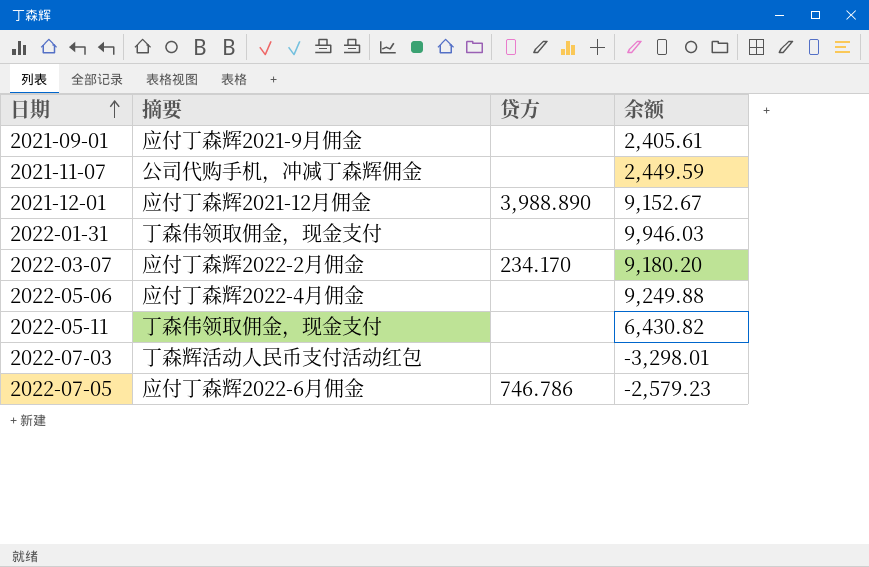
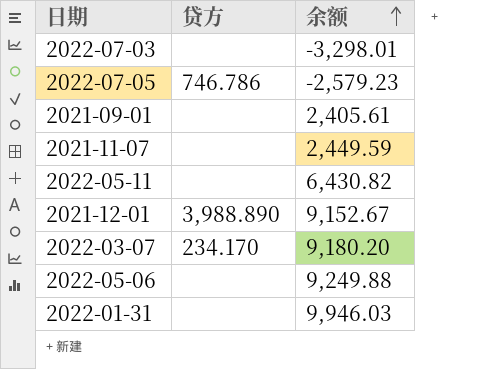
row order: 日期 ascending -> 余额 ascending
column 摘要 | position: 2 -> none

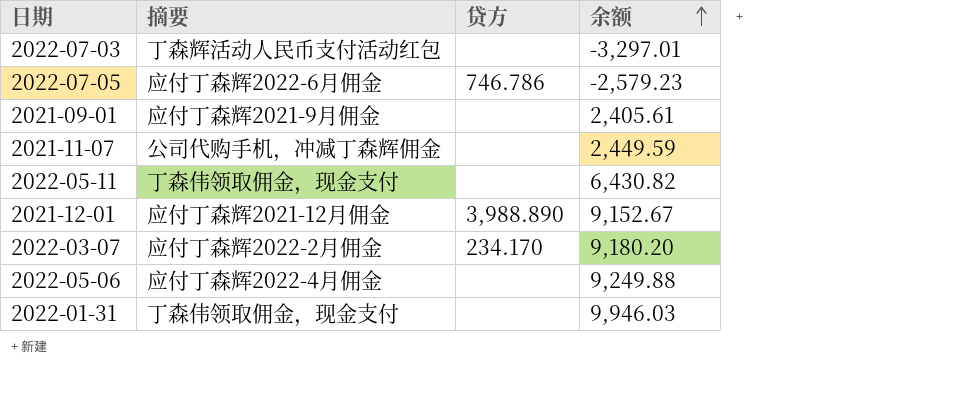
column 摘要 | position: none -> 2
2022-07-03 | 余额: -3,298.01 -> -3,297.01

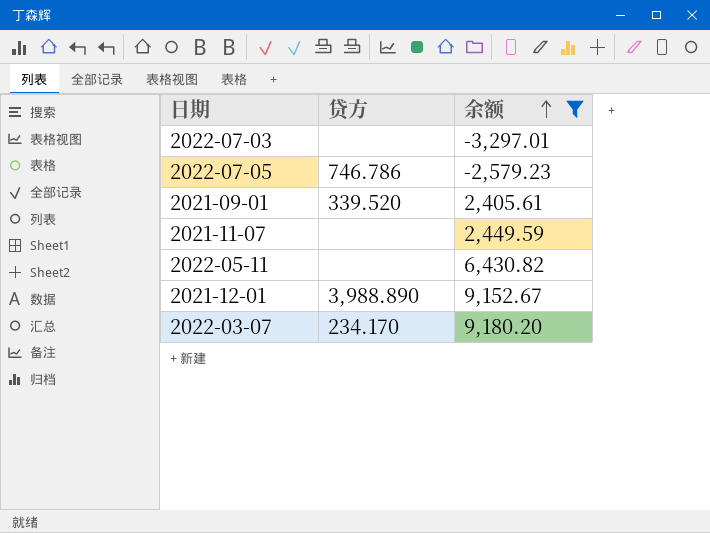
filter: none -> 余额 <= 9,180.20
column 摘要 | position: 2 -> none
2021-09-01 | 贷方: none -> 339.520

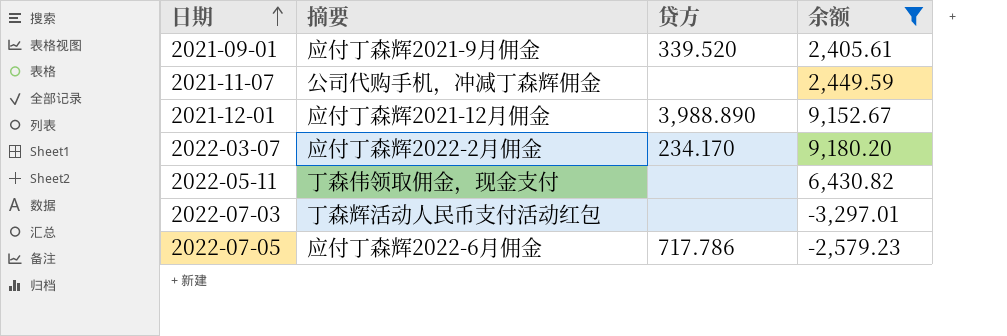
row order: 余额 ascending -> 日期 ascending
column 摘要 | position: none -> 2
2022-07-05 | 贷方: 746.786 -> 717.786

